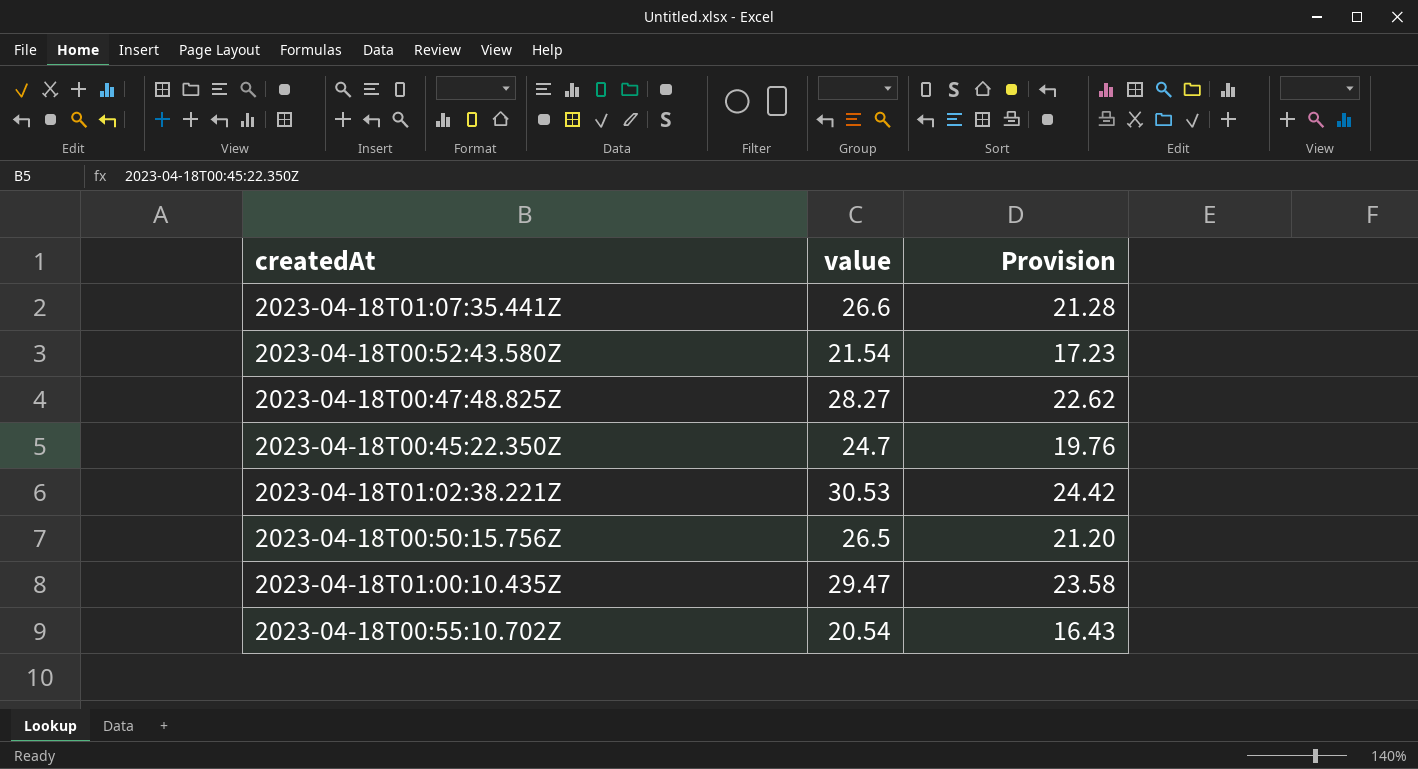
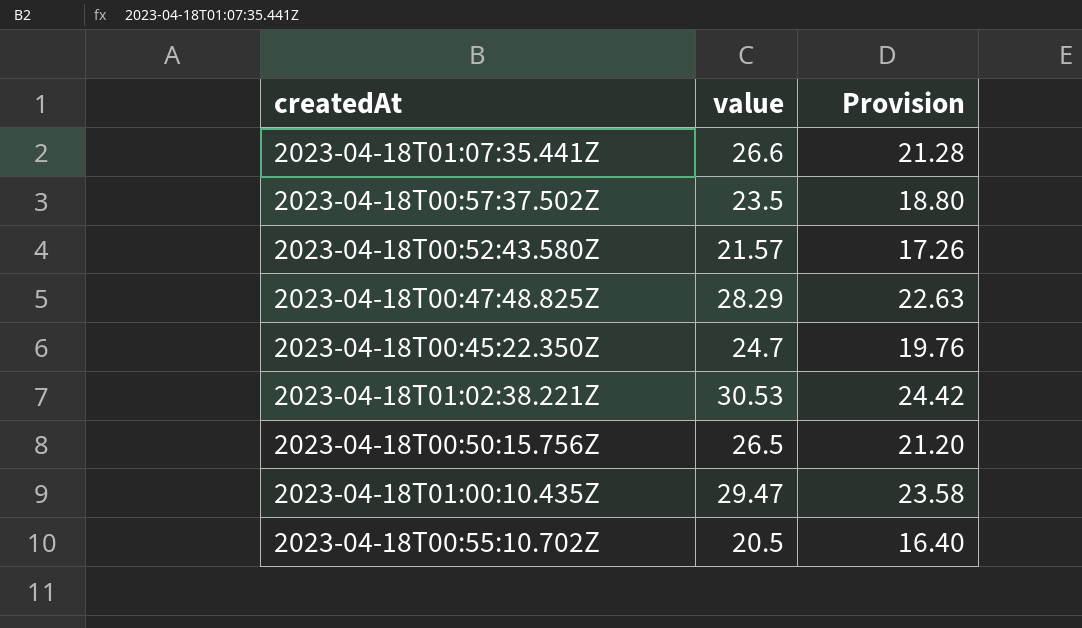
row 2023-04-18T00:57:37.502Z: none -> 23.5 | 18.80
2023-04-18T00:52:43.580Z | value: 21.54 -> 21.57
2023-04-18T00:52:43.580Z | Provision: 17.23 -> 17.26
2023-04-18T00:47:48.825Z | value: 28.27 -> 28.29
2023-04-18T00:47:48.825Z | Provision: 22.62 -> 22.63
2023-04-18T00:55:10.702Z | value: 20.54 -> 20.5
2023-04-18T00:55:10.702Z | Provision: 16.43 -> 16.40

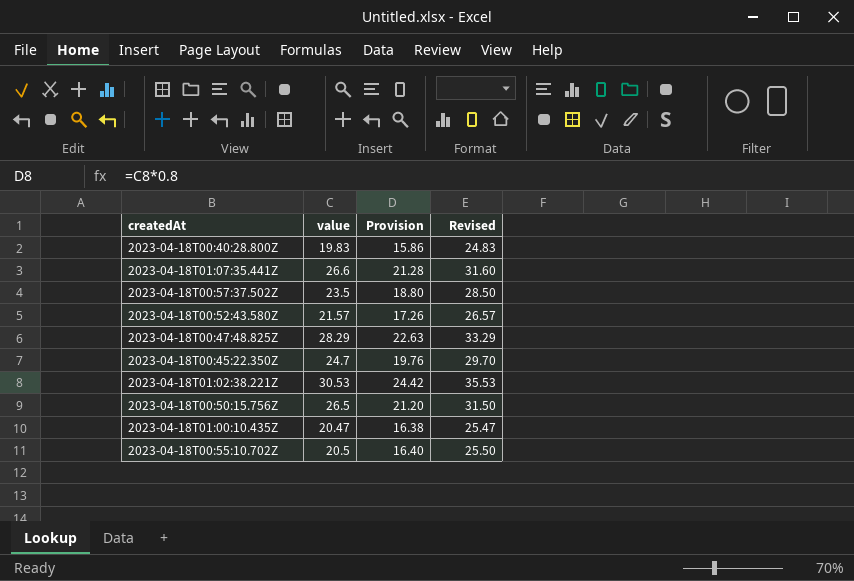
column Revised | formula: none -> [value] + 5
row 2023-04-18T00:40:28.800Z: none -> 19.83 | 15.86 | 24.83
2023-04-18T01:00:10.435Z | value: 29.47 -> 20.47
2023-04-18T01:00:10.435Z | Provision: 23.58 -> 16.38

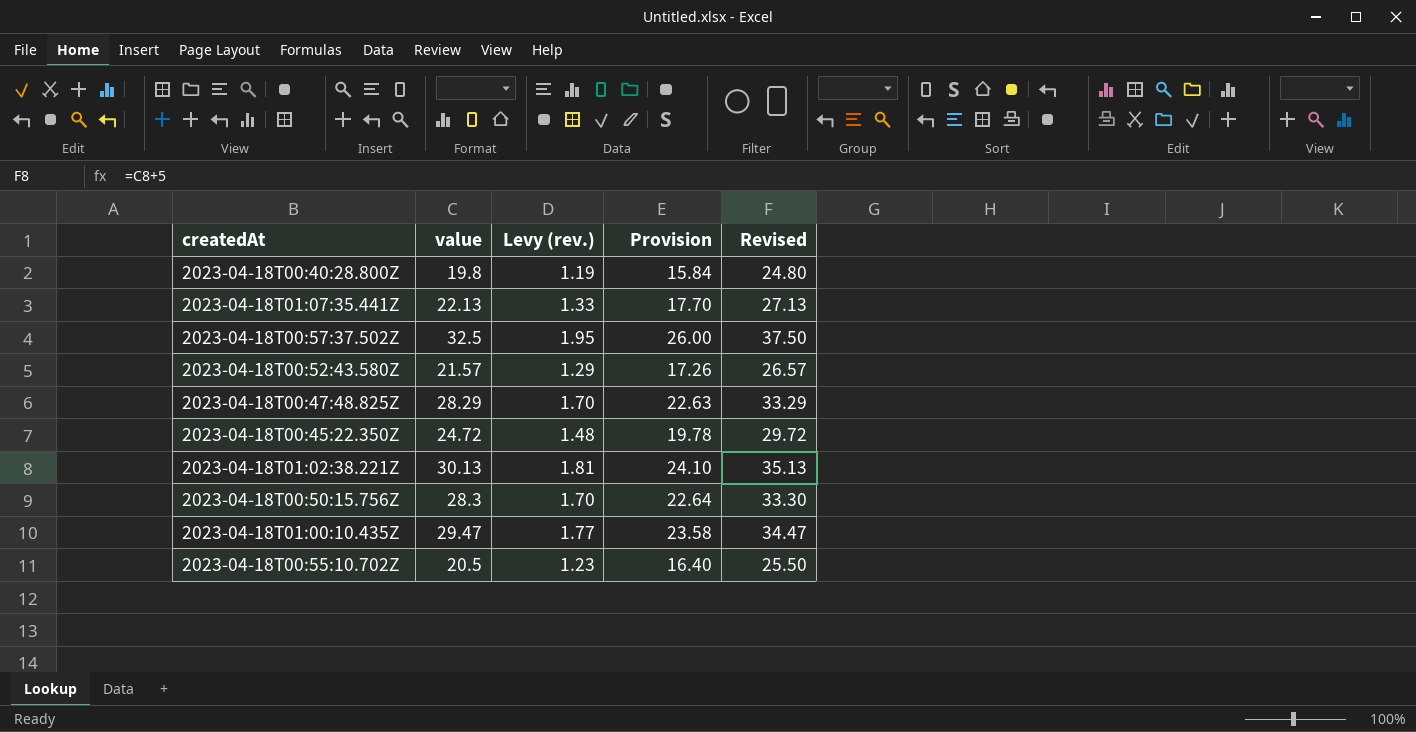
column Levy (rev.) | formula: none -> [value] * 0.06
2023-04-18T00:40:28.800Z | value: 19.83 -> 19.8
2023-04-18T00:40:28.800Z | Provision: 15.86 -> 15.84
2023-04-18T00:40:28.800Z | Revised: 24.83 -> 24.80
2023-04-18T01:07:35.441Z | value: 26.6 -> 22.13
2023-04-18T01:07:35.441Z | Provision: 21.28 -> 17.70
2023-04-18T01:07:35.441Z | Revised: 31.60 -> 27.13
2023-04-18T00:57:37.502Z | value: 23.5 -> 32.5
2023-04-18T00:57:37.502Z | Provision: 18.80 -> 26.00
2023-04-18T00:57:37.502Z | Revised: 28.50 -> 37.50
2023-04-18T00:45:22.350Z | value: 24.7 -> 24.72
2023-04-18T00:45:22.350Z | Provision: 19.76 -> 19.78
2023-04-18T00:45:22.350Z | Revised: 29.70 -> 29.72
2023-04-18T01:02:38.221Z | value: 30.53 -> 30.13
2023-04-18T01:02:38.221Z | Provision: 24.42 -> 24.10
2023-04-18T01:02:38.221Z | Revised: 35.53 -> 35.13
2023-04-18T00:50:15.756Z | value: 26.5 -> 28.3
2023-04-18T00:50:15.756Z | Provision: 21.20 -> 22.64
2023-04-18T00:50:15.756Z | Revised: 31.50 -> 33.30
2023-04-18T01:00:10.435Z | value: 20.47 -> 29.47
2023-04-18T01:00:10.435Z | Provision: 16.38 -> 23.58
2023-04-18T01:00:10.435Z | Revised: 25.47 -> 34.47

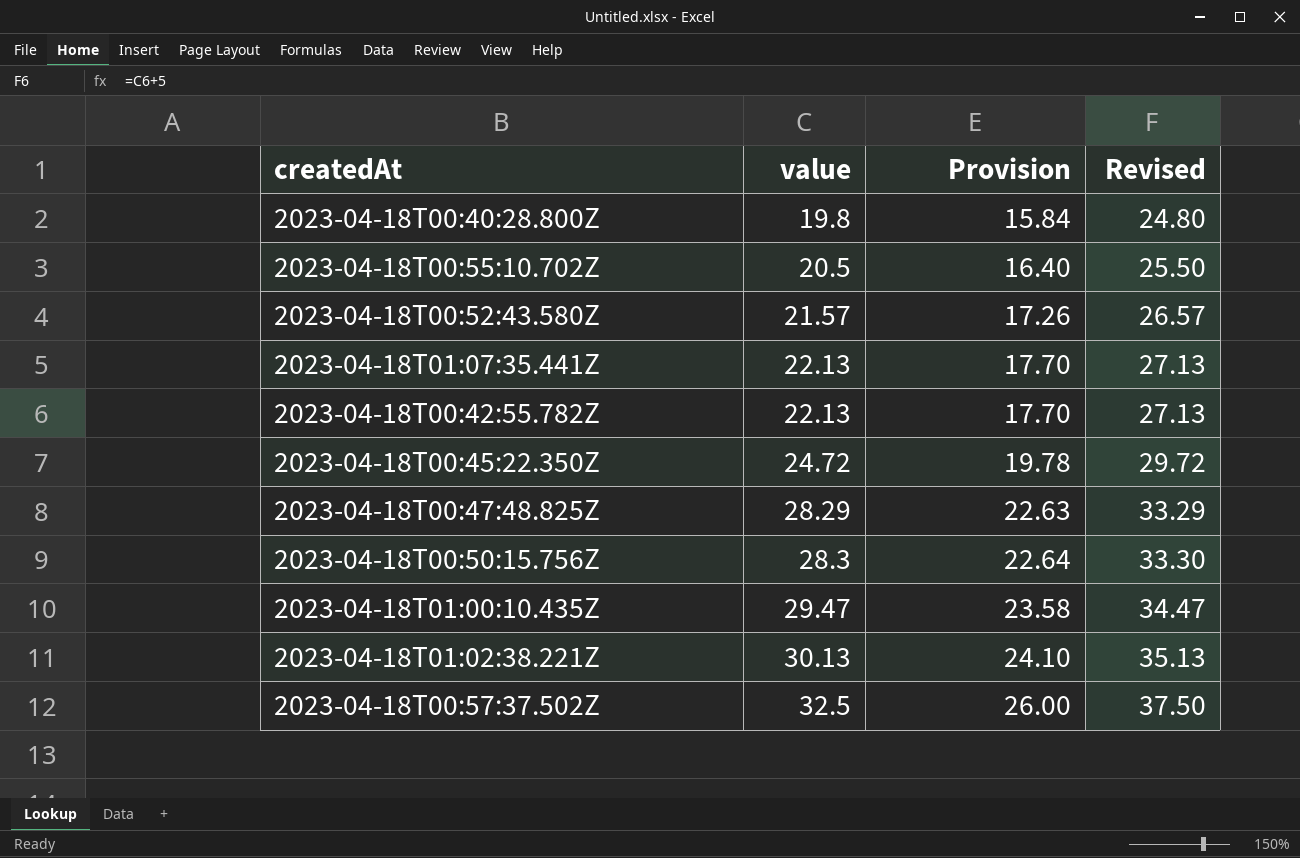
row order: none -> value ascending
column Levy (rev.) | formula: [value] * 0.06 -> none
row 2023-04-18T00:42:55.782Z: none -> 22.13 | 17.70 | 27.13

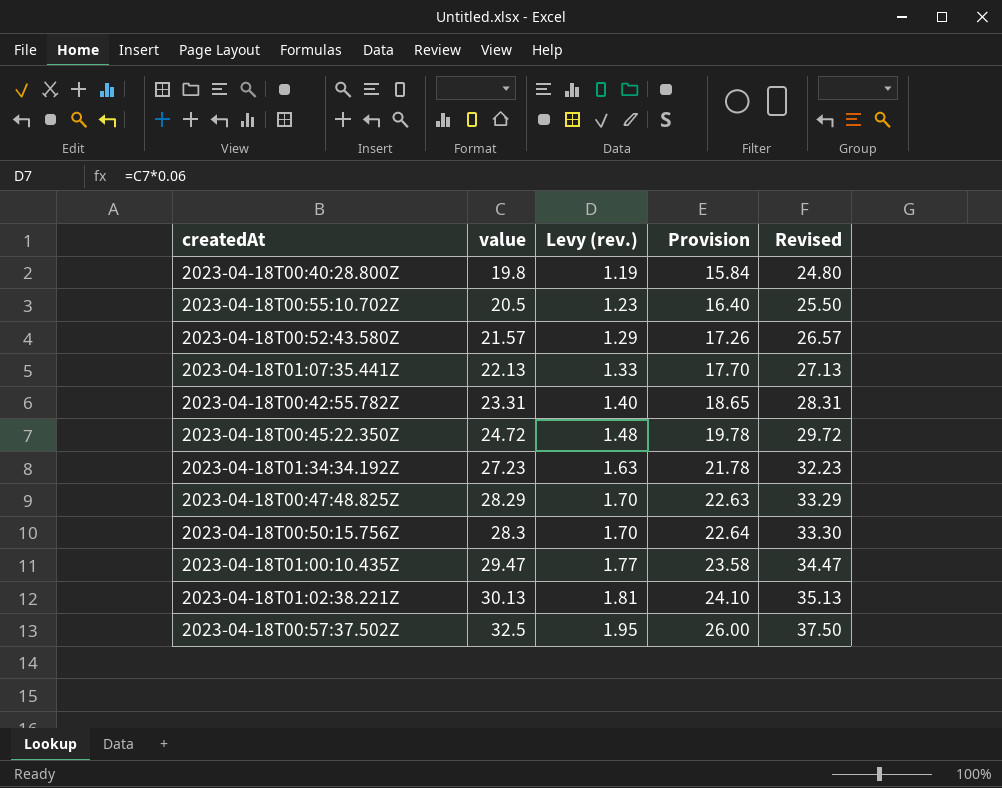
column Levy (rev.) | formula: none -> [value] * 0.06
2023-04-18T00:42:55.782Z | value: 22.13 -> 23.31
2023-04-18T00:42:55.782Z | Provision: 17.70 -> 18.65
2023-04-18T00:42:55.782Z | Revised: 27.13 -> 28.31
row 2023-04-18T01:34:34.192Z: none -> 27.23 | 1.63 | 21.78 | 32.23

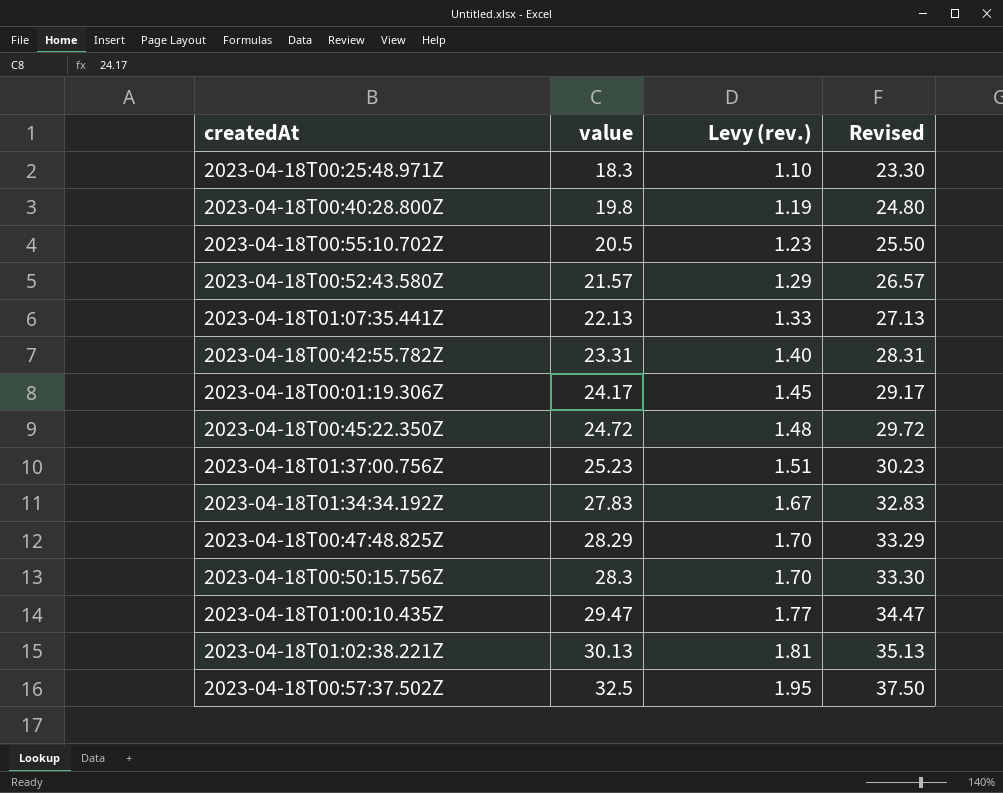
column Provision | formula: [value] * 0.8 -> none
row 2023-04-18T00:25:48.971Z: none -> 18.3 | 1.10 | 23.30
row 2023-04-18T00:01:19.306Z: none -> 24.17 | 1.45 | 29.17
row 2023-04-18T01:37:00.756Z: none -> 25.23 | 1.51 | 30.23
2023-04-18T01:34:34.192Z | value: 27.23 -> 27.83
2023-04-18T01:34:34.192Z | Levy (rev.): 1.63 -> 1.67
2023-04-18T01:34:34.192Z | Revised: 32.23 -> 32.83

